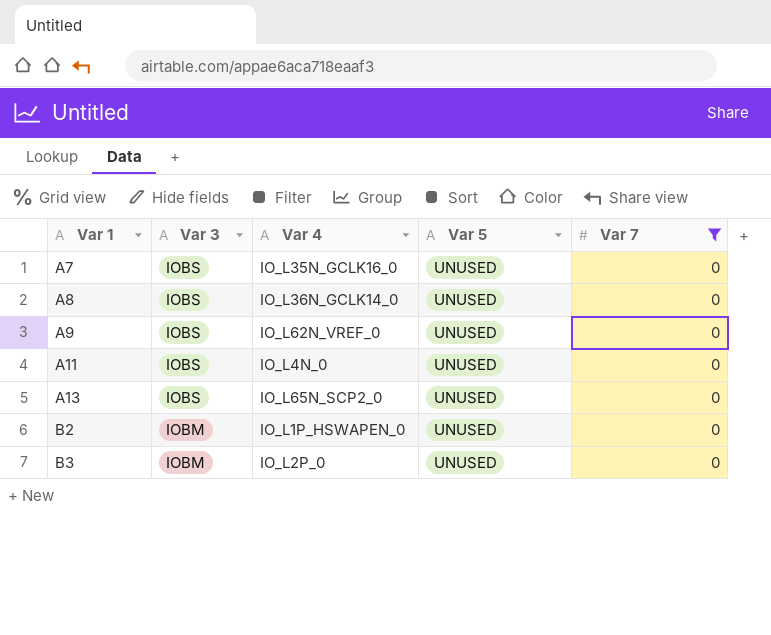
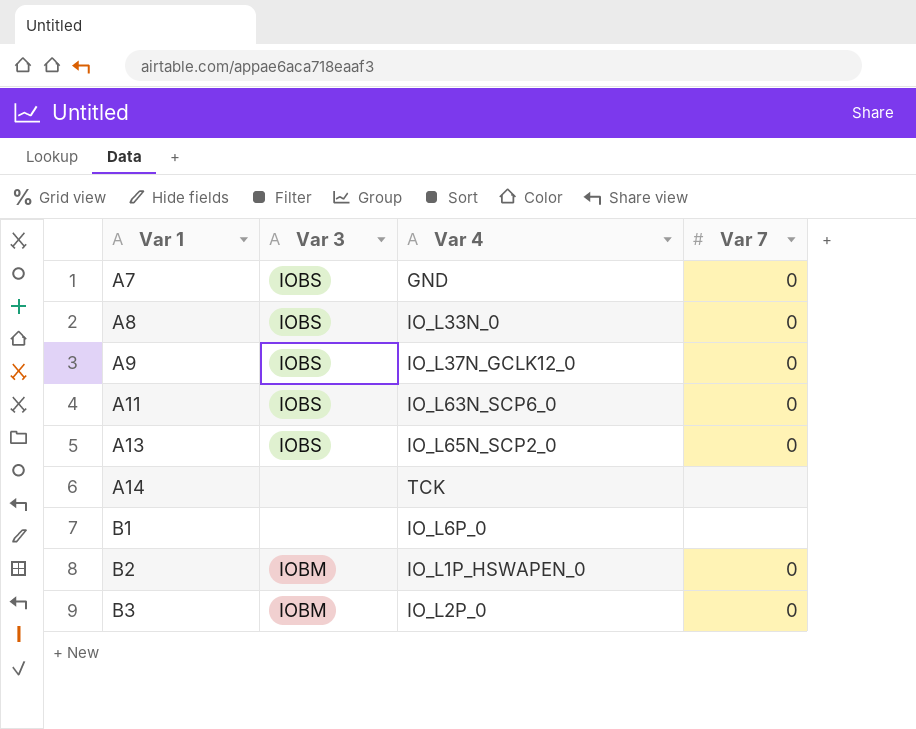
filter: Var 7 = 0 -> none
column Var 5 | position: 4 -> none
A7 | Var 4: IO_L35N_GCLK16_0 -> GND
A8 | Var 4: IO_L36N_GCLK14_0 -> IO_L33N_0
A9 | Var 4: IO_L62N_VREF_0 -> IO_L37N_GCLK12_0
A11 | Var 4: IO_L4N_0 -> IO_L63N_SCP6_0

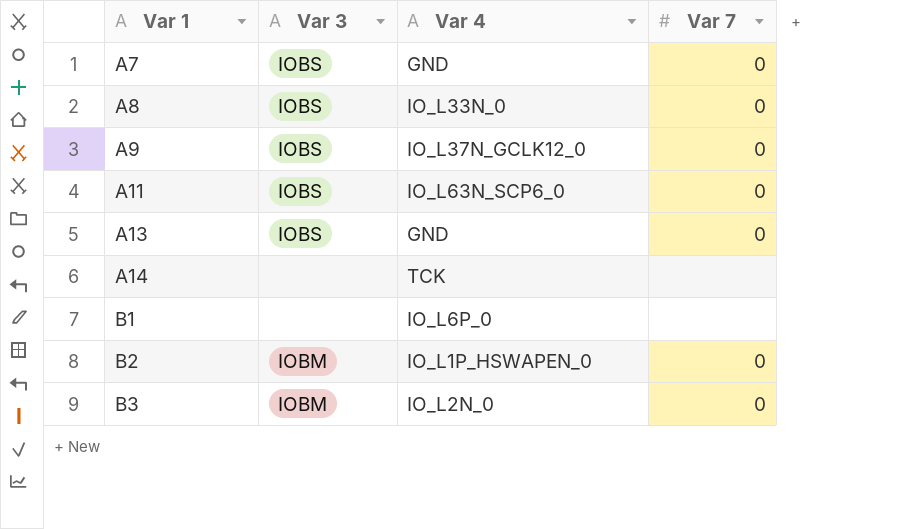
A13 | Var 4: IO_L65N_SCP2_0 -> GND
B3 | Var 4: IO_L2P_0 -> IO_L2N_0

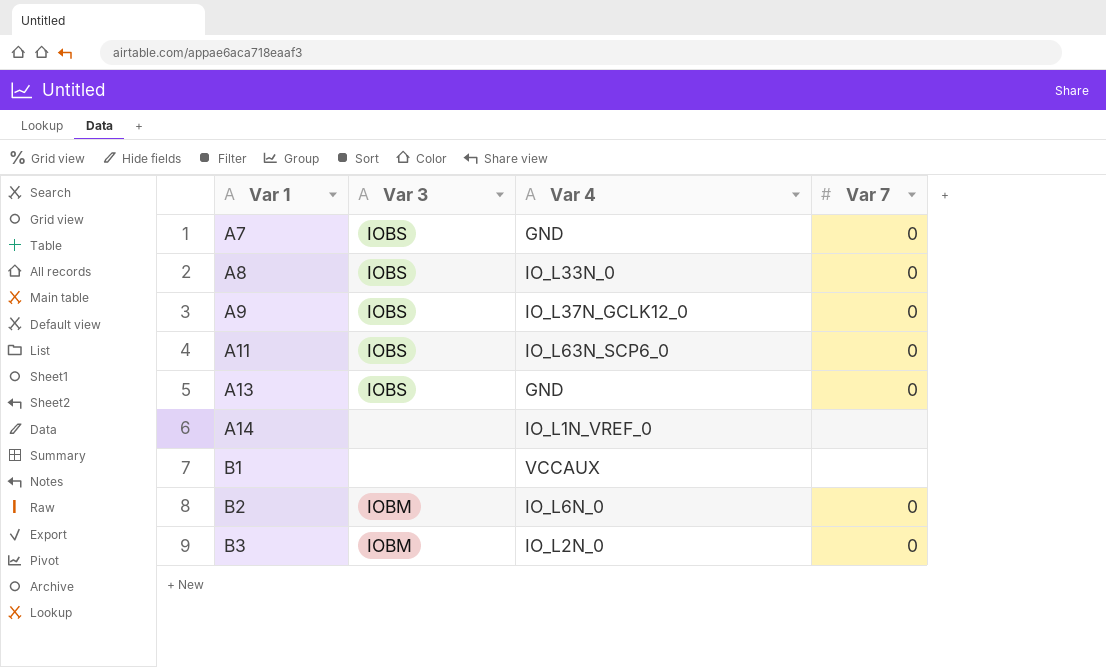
A14 | Var 4: TCK -> IO_L1N_VREF_0
B1 | Var 4: IO_L6P_0 -> VCCAUX
B2 | Var 4: IO_L1P_HSWAPEN_0 -> IO_L6N_0

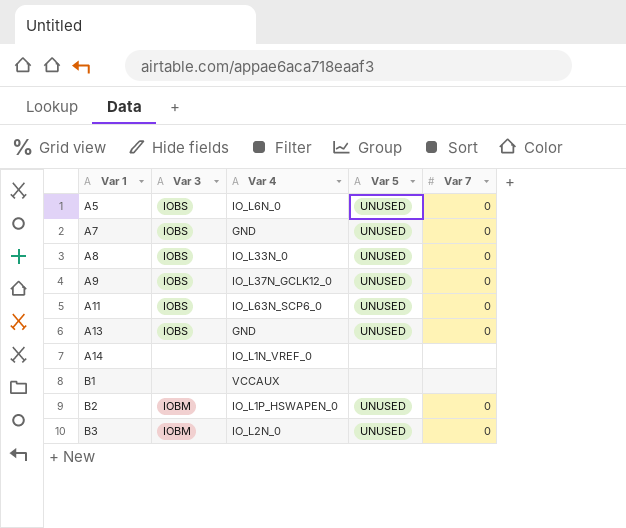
column Var 5 | position: none -> 4
row A5: none -> IOBS | IO_L6N_0 | UNUSED | 0
B2 | Var 4: IO_L6N_0 -> IO_L1P_HSWAPEN_0

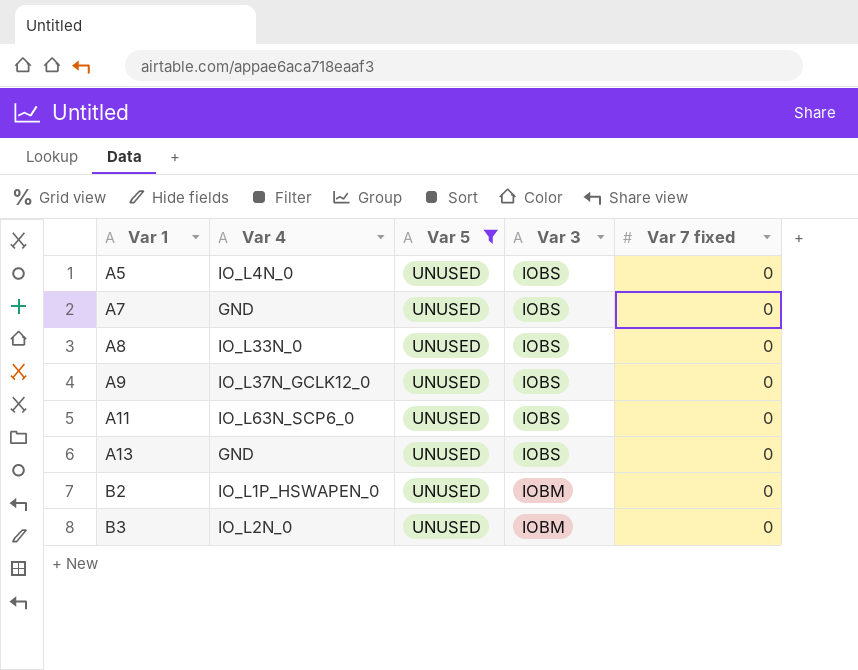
filter: none -> Var 5 = UNUSED
column Var 3 | position: 2 -> 4
column name: Var 7 -> Var 7 fixed
A5 | Var 4: IO_L6N_0 -> IO_L4N_0

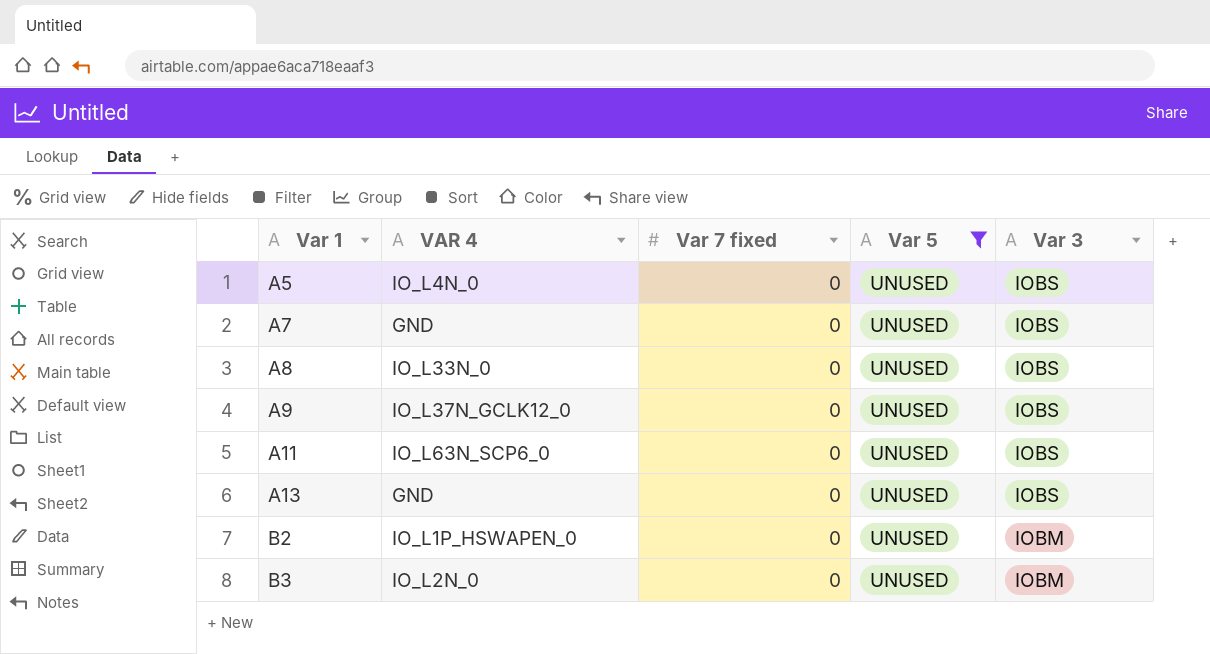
column name: Var 4 -> VAR 4
column Var 7 fixed | position: 5 -> 3

